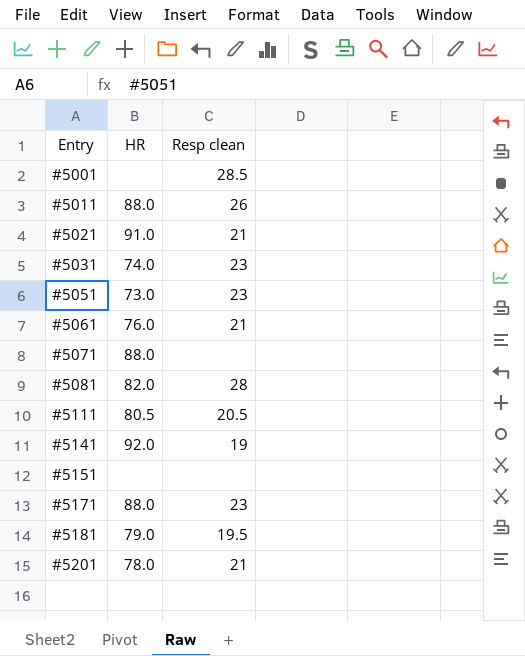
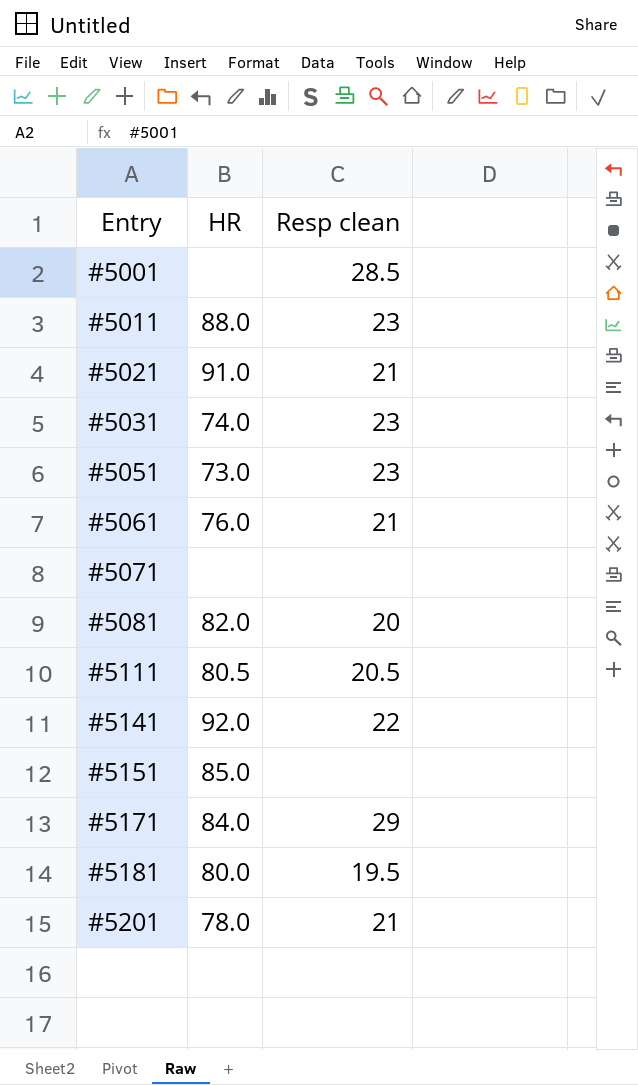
#5011 | Resp clean: 26 -> 23
#5071 | HR: 88.0 -> none
#5081 | Resp clean: 28 -> 20
#5141 | Resp clean: 19 -> 22
#5151 | HR: none -> 85.0
#5171 | HR: 88.0 -> 84.0
#5171 | Resp clean: 23 -> 29
#5181 | HR: 79.0 -> 80.0

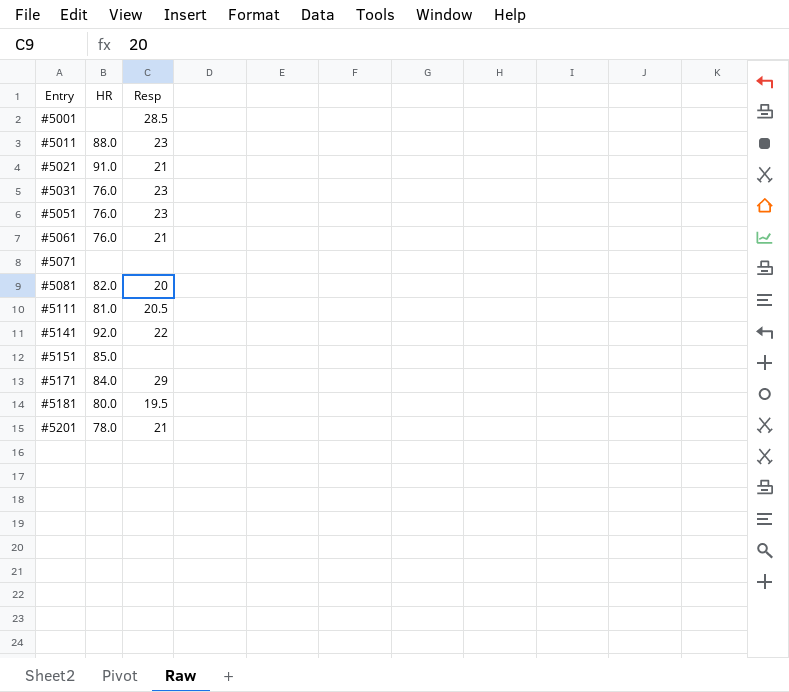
column name: Resp clean -> Resp
#5031 | HR: 74.0 -> 76.0
#5051 | HR: 73.0 -> 76.0
#5111 | HR: 80.5 -> 81.0

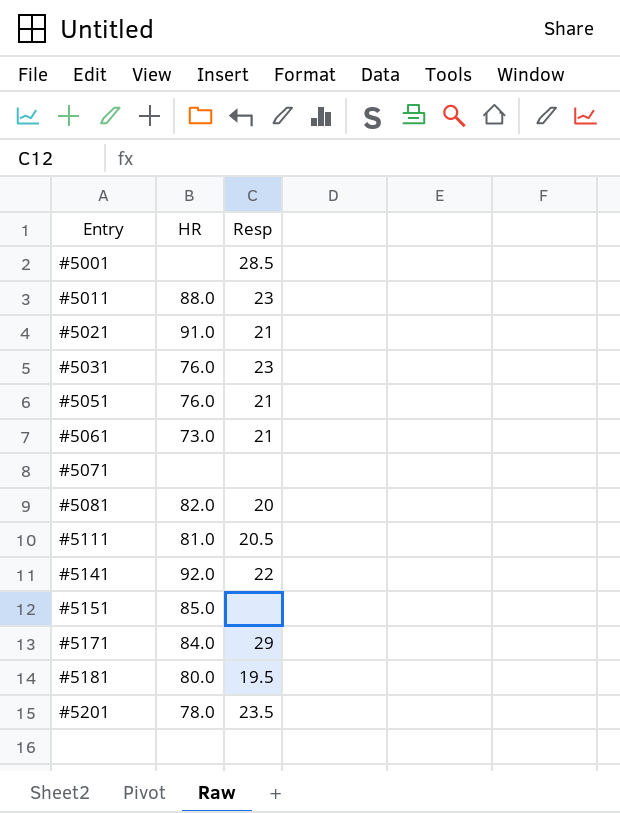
#5051 | Resp: 23 -> 21
#5061 | HR: 76.0 -> 73.0
#5201 | Resp: 21 -> 23.5

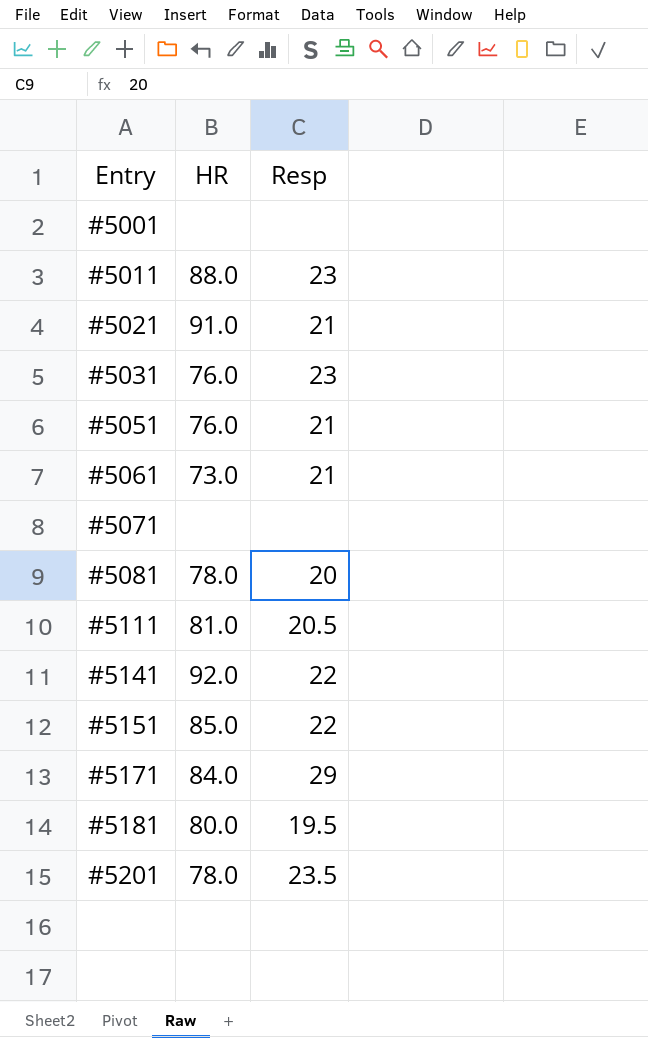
#5001 | Resp: 28.5 -> none
#5081 | HR: 82.0 -> 78.0
#5151 | Resp: none -> 22

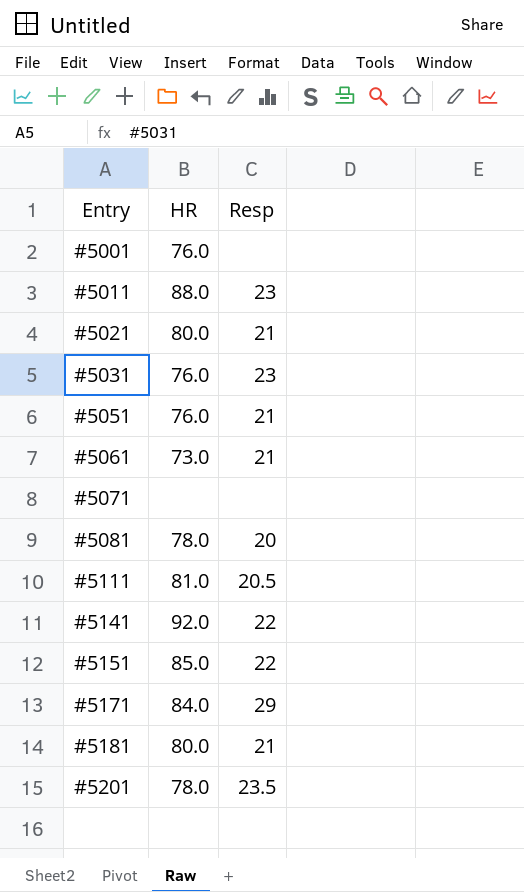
#5001 | HR: none -> 76.0
#5021 | HR: 91.0 -> 80.0
#5181 | Resp: 19.5 -> 21

